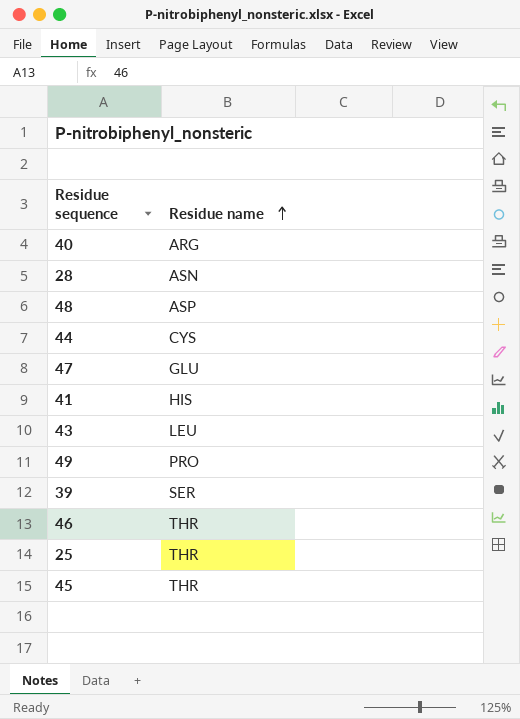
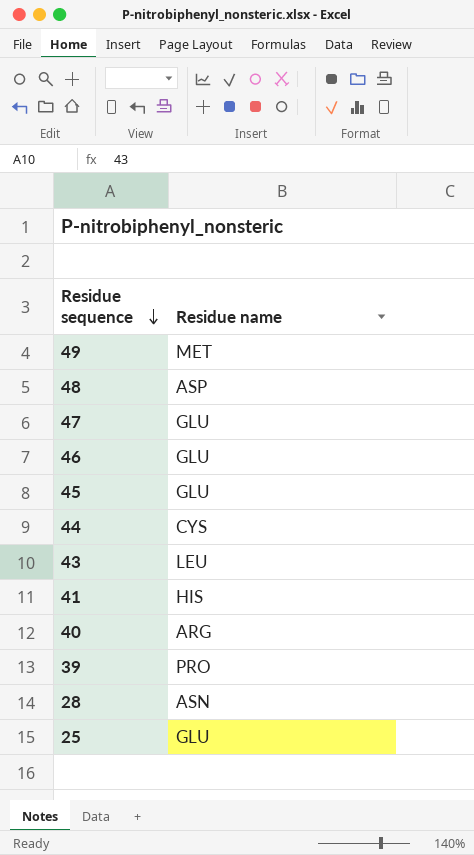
row order: Residue name ascending -> Residue sequence descending
49 | Residue name: PRO -> MET
46 | Residue name: THR -> GLU
45 | Residue name: THR -> GLU
39 | Residue name: SER -> PRO
25 | Residue name: THR -> GLU

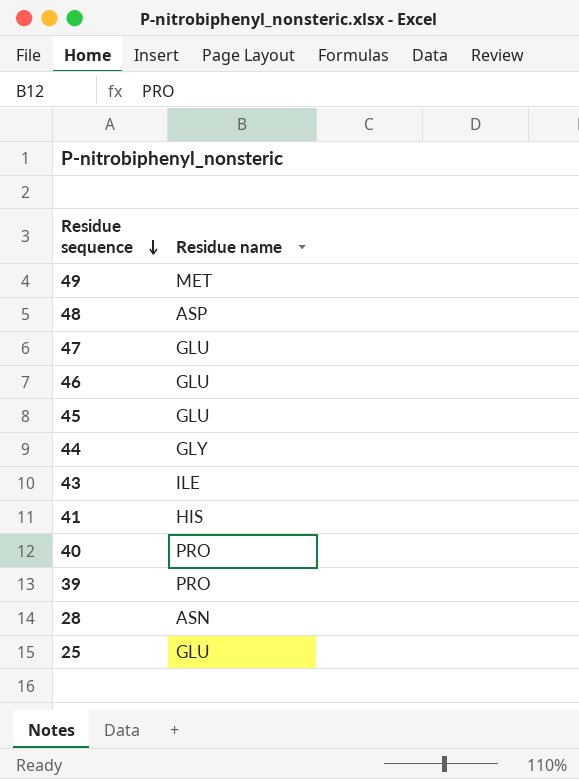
44 | Residue name: CYS -> GLY
43 | Residue name: LEU -> ILE
40 | Residue name: ARG -> PRO

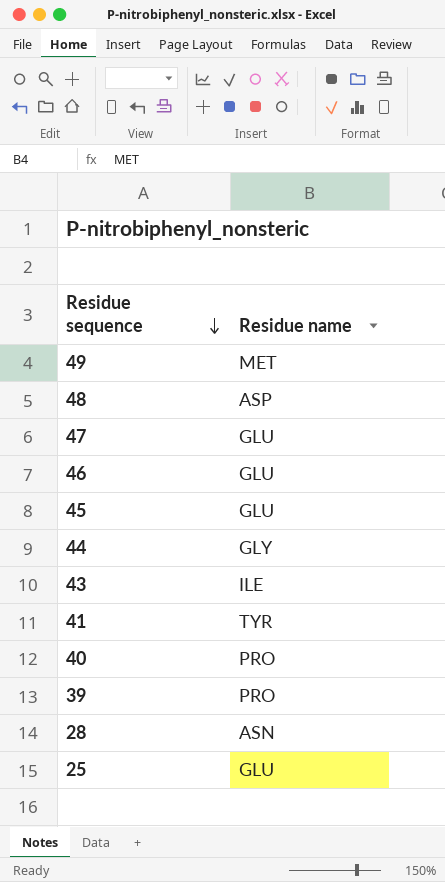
41 | Residue name: HIS -> TYR

